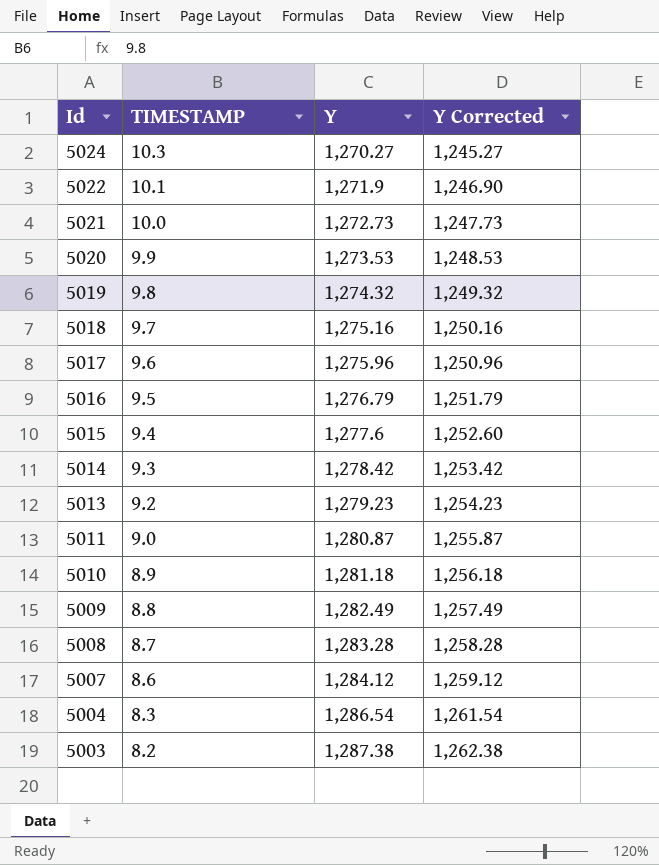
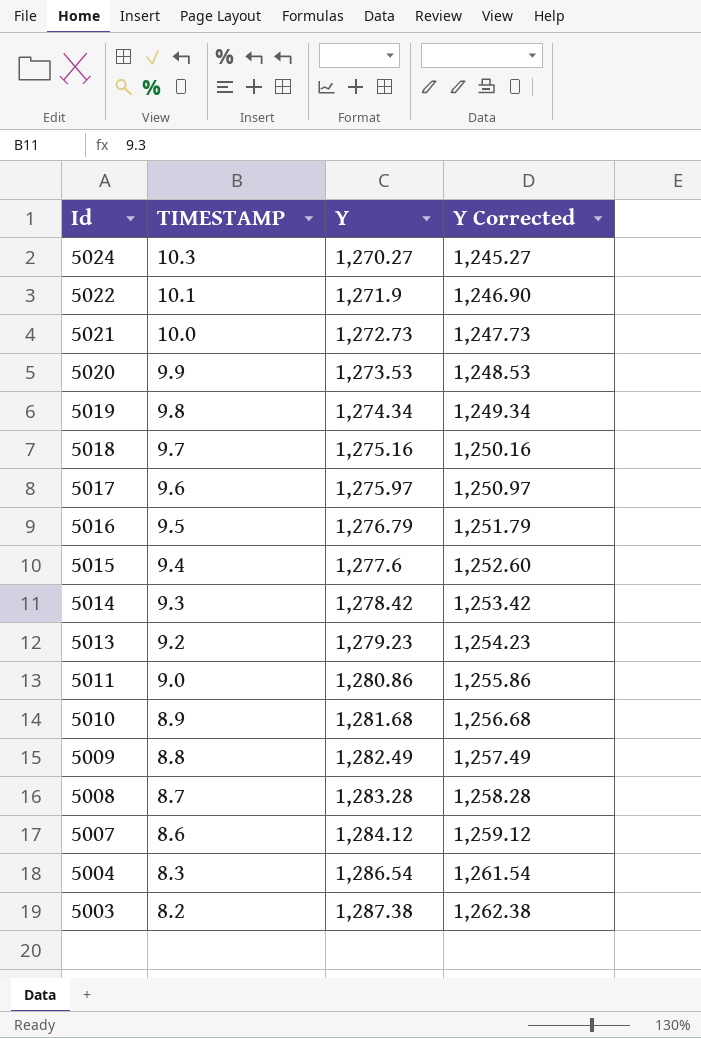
5019 | Y: 1,274.32 -> 1,274.34
5019 | Y Corrected: 1,249.32 -> 1,249.34
5017 | Y: 1,275.96 -> 1,275.97
5017 | Y Corrected: 1,250.96 -> 1,250.97
5011 | Y: 1,280.87 -> 1,280.86
5011 | Y Corrected: 1,255.87 -> 1,255.86
5010 | Y: 1,281.18 -> 1,281.68
5010 | Y Corrected: 1,256.18 -> 1,256.68

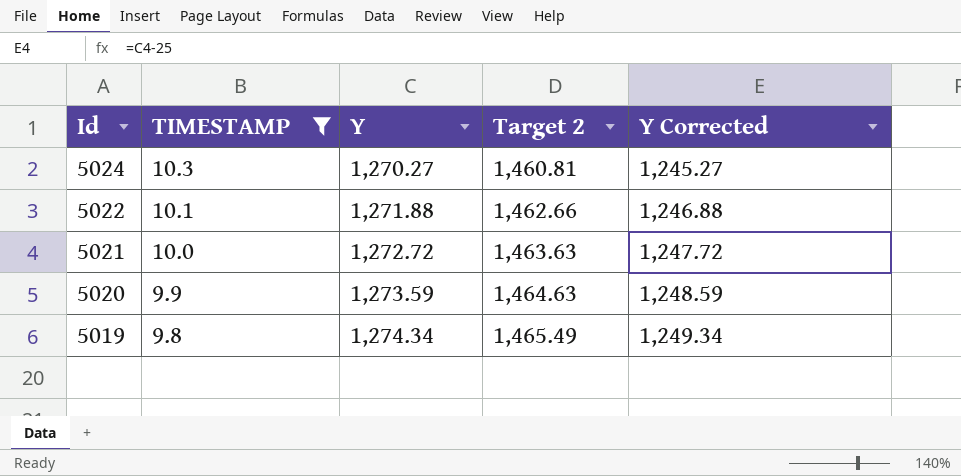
filter: none -> TIMESTAMP >= 9.8
column Target 2 | formula: none -> [Y] * 1.15
5022 | Y: 1,271.9 -> 1,271.88
5022 | Y Corrected: 1,246.90 -> 1,246.88
5021 | Y: 1,272.73 -> 1,272.72
5021 | Y Corrected: 1,247.73 -> 1,247.72
5020 | Y: 1,273.53 -> 1,273.59
5020 | Y Corrected: 1,248.53 -> 1,248.59

